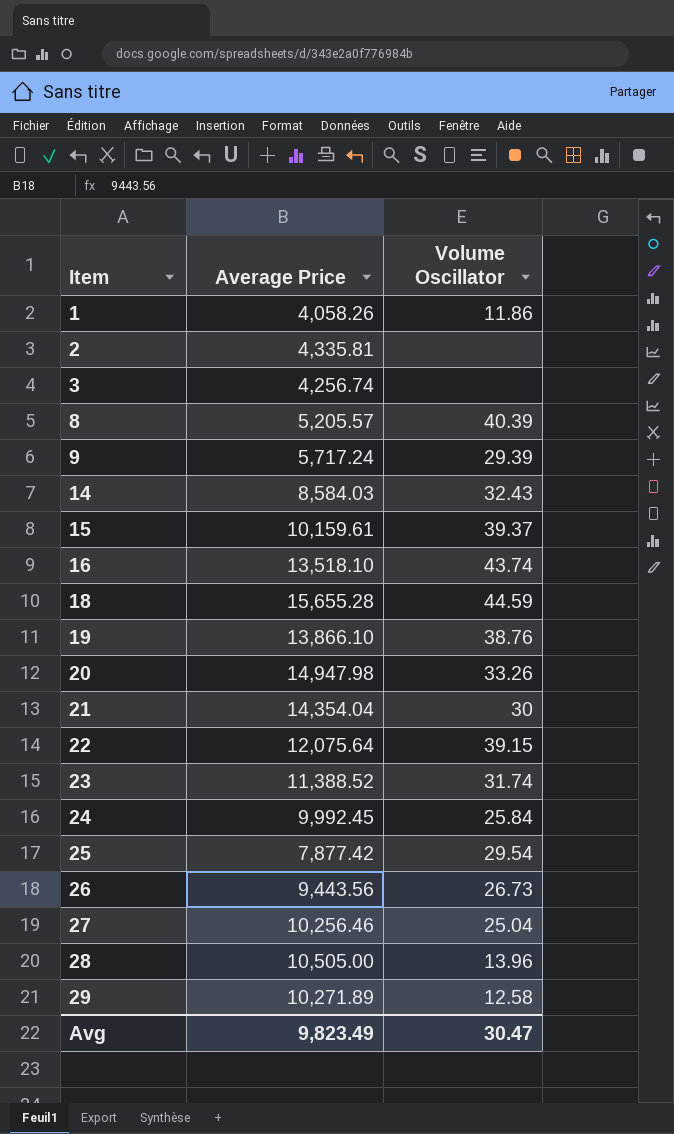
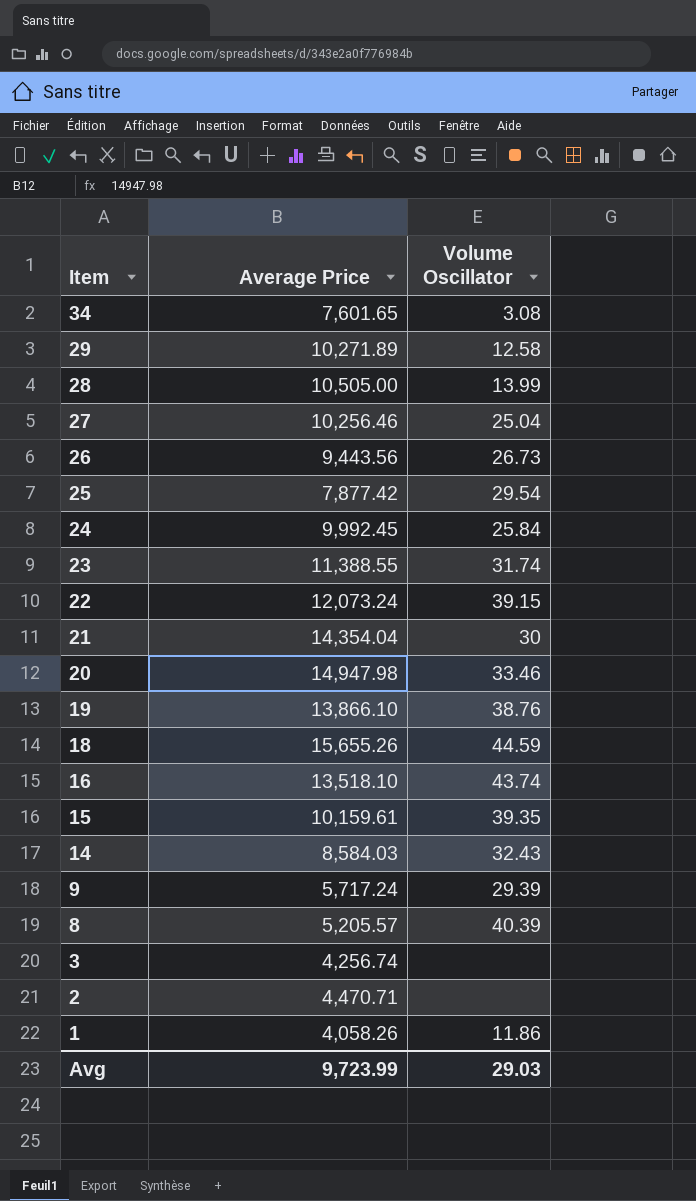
row order: Item ascending -> Item descending
row 34: none -> 7,601.65 | 3.08
28 | Volume Oscillator: 13.96 -> 13.99
23 | Average Price: 11,388.52 -> 11,388.55
22 | Average Price: 12,075.64 -> 12,073.24
20 | Volume Oscillator: 33.26 -> 33.46
18 | Average Price: 15,655.28 -> 15,655.26
15 | Volume Oscillator: 39.37 -> 39.35
2 | Average Price: 4,335.81 -> 4,470.71
Avg | Average Price: 9,823.49 -> 9,723.99
Avg | Volume Oscillator: 30.47 -> 29.03

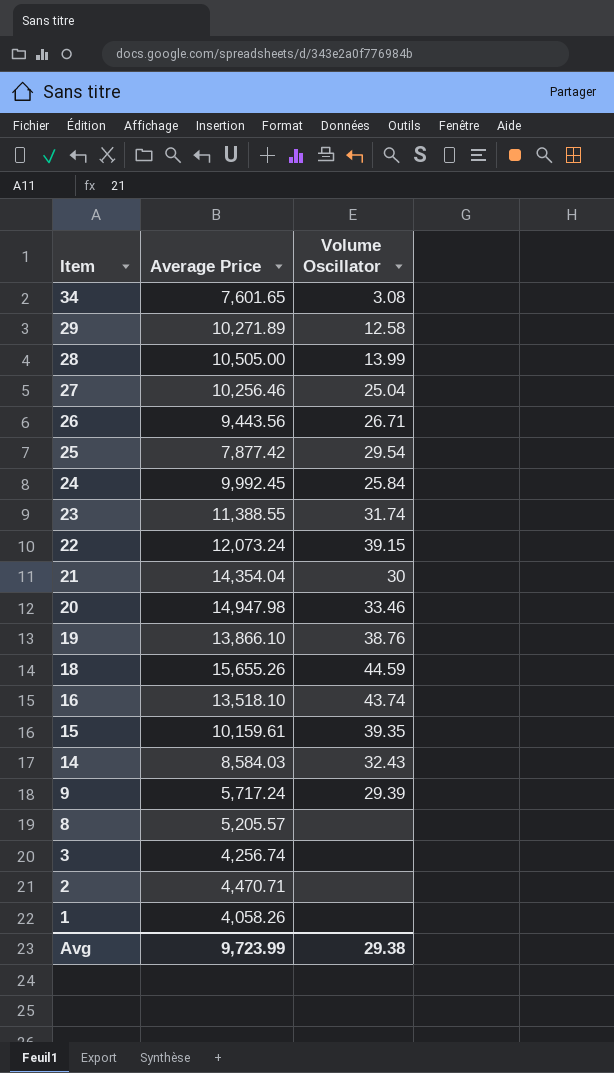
26 | Volume Oscillator: 26.73 -> 26.71
8 | Volume Oscillator: 40.39 -> none
1 | Volume Oscillator: 11.86 -> none
Avg | Volume Oscillator: 29.03 -> 29.38

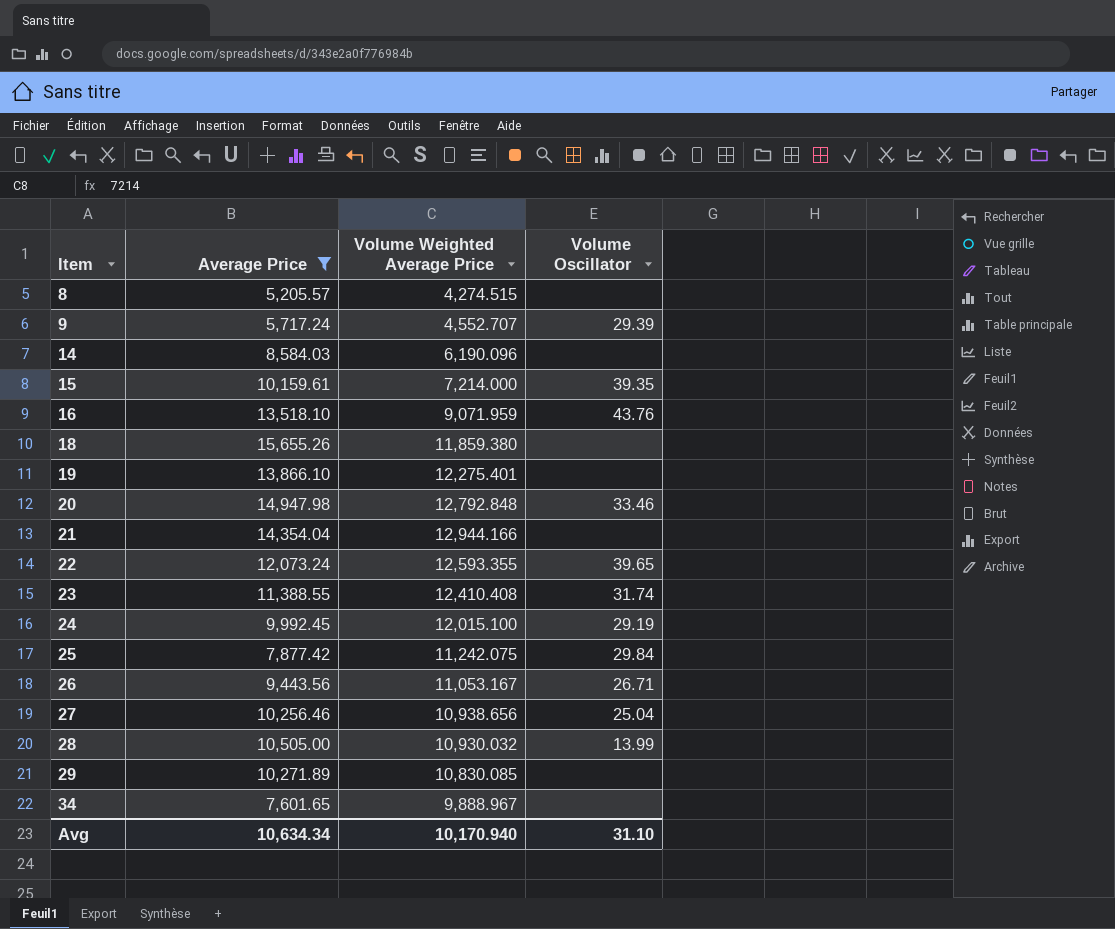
filter: none -> Average Price >= 5,205.57
row order: Item descending -> Item ascending
column Volume Weighted Average Price | position: none -> 3
14 | Volume Oscillator: 32.43 -> none
16 | Volume Oscillator: 43.74 -> 43.76
18 | Volume Oscillator: 44.59 -> none
19 | Volume Oscillator: 38.76 -> none
21 | Volume Oscillator: 30 -> none
22 | Volume Oscillator: 39.15 -> 39.65
24 | Volume Oscillator: 25.84 -> 29.19
25 | Volume Oscillator: 29.54 -> 29.84
29 | Volume Oscillator: 12.58 -> none
34 | Volume Oscillator: 3.08 -> none
Avg | Average Price: 9,723.99 -> 10,634.34
Avg | Volume Oscillator: 29.38 -> 31.10

